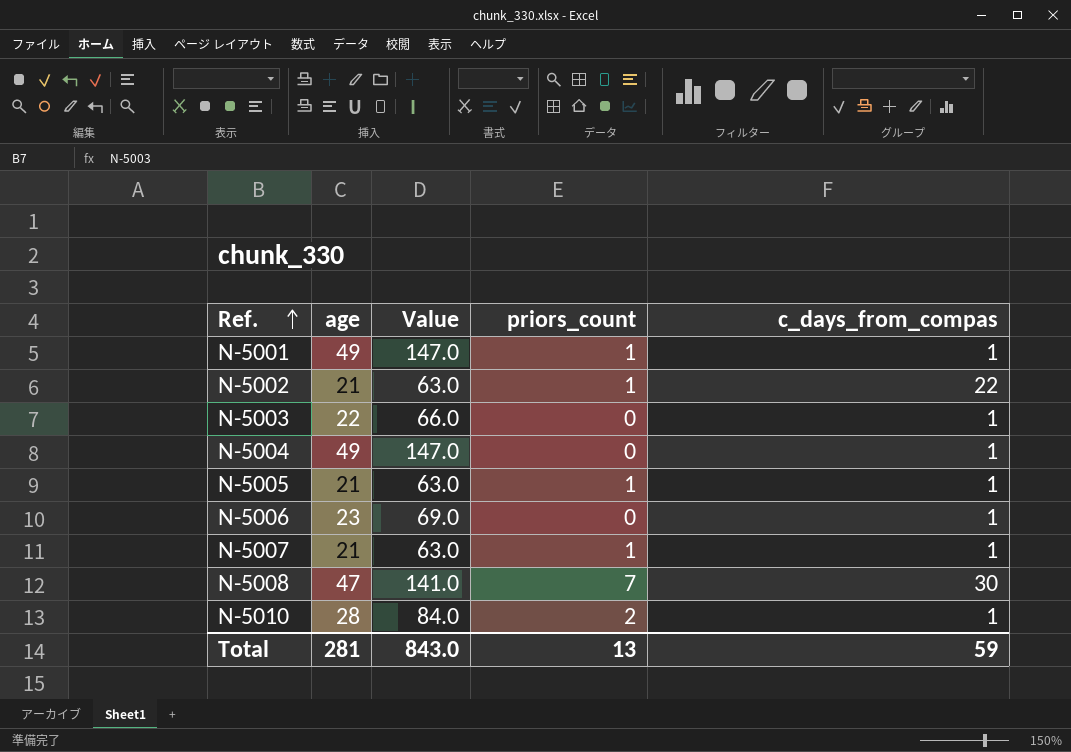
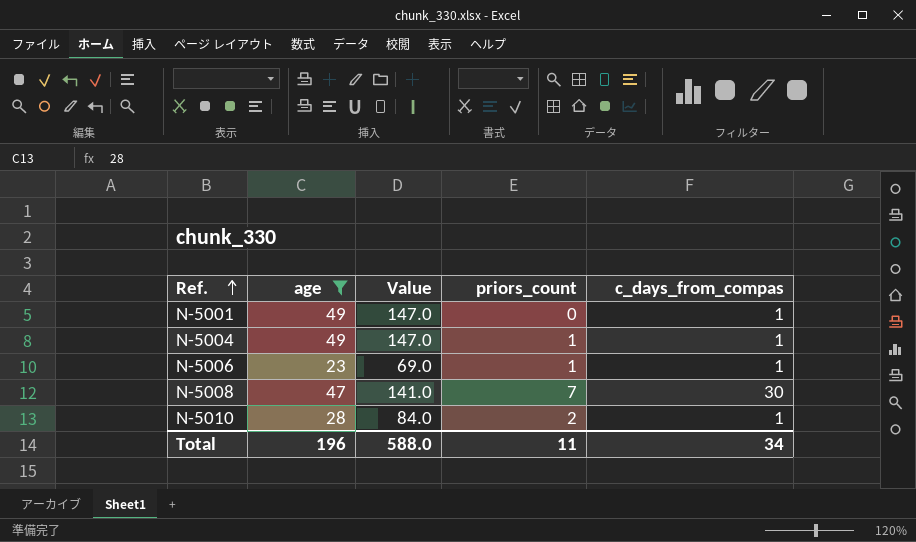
filter: none -> age >= 23
N-5001 | priors_count: 1 -> 0
N-5004 | priors_count: 0 -> 1
N-5006 | priors_count: 0 -> 1
Total | age: 281 -> 196
Total | Value: 843.0 -> 588.0
Total | priors_count: 13 -> 11
Total | c_days_from_compas: 59 -> 34

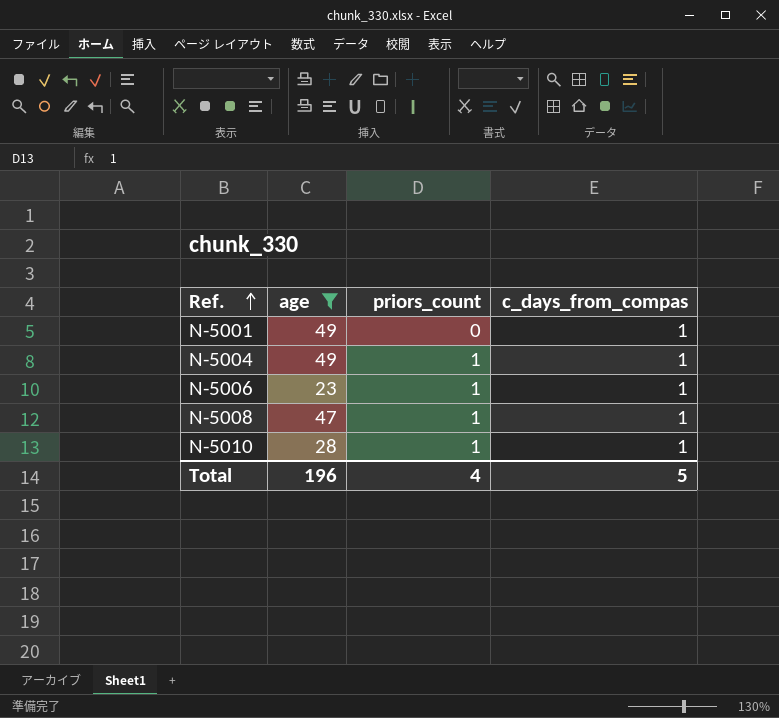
column Value | formula: [age] * 3 -> none
N-5008 | priors_count: 7 -> 1
N-5008 | c_days_from_compas: 30 -> 1
N-5010 | priors_count: 2 -> 1
Total | priors_count: 11 -> 4
Total | c_days_from_compas: 34 -> 5

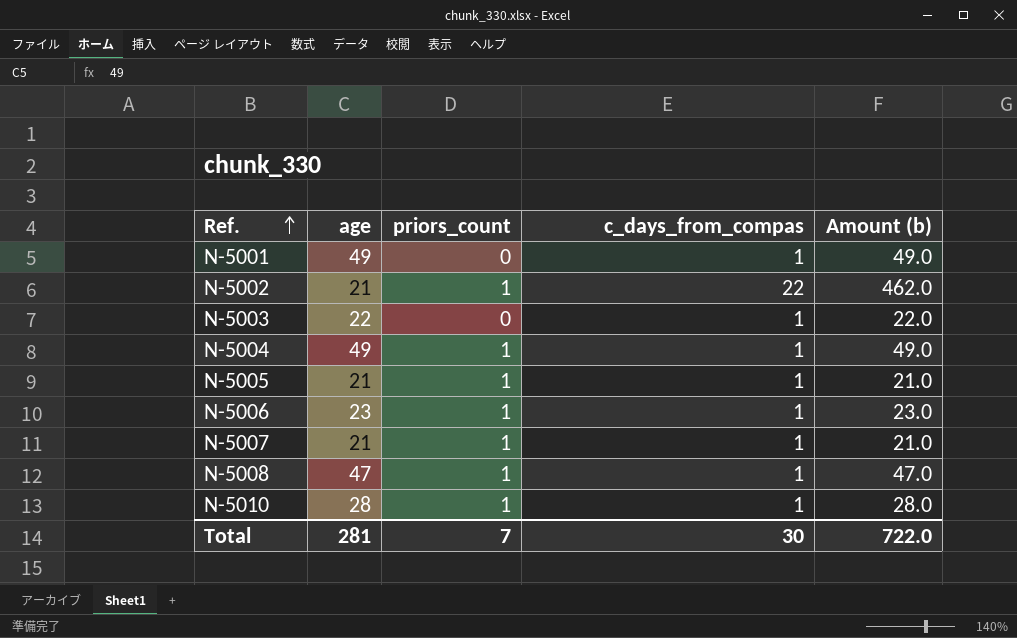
filter: age >= 23 -> none
column Amount (b) | formula: none -> [age] * [c_days_from_compas]
Total | age: 196 -> 281
Total | priors_count: 4 -> 7
Total | c_days_from_compas: 5 -> 30

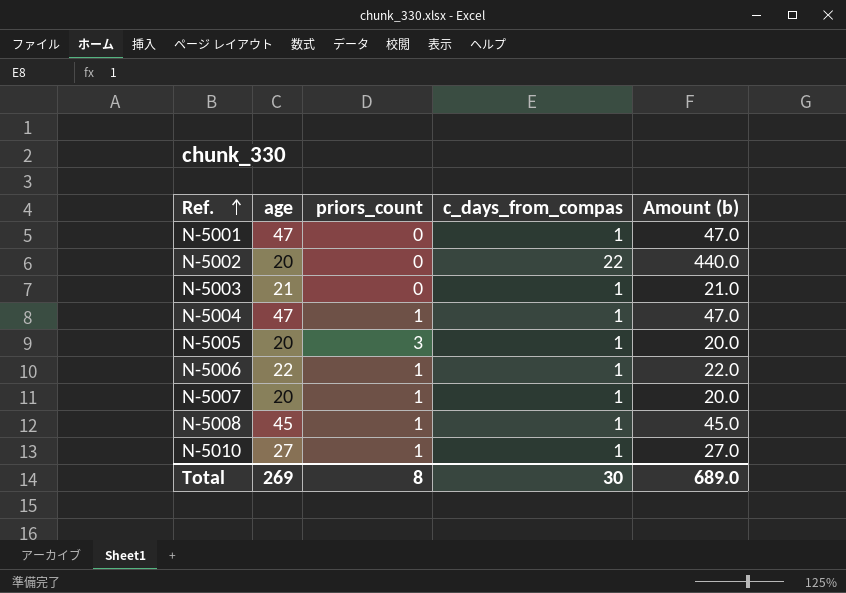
N-5001 | age: 49 -> 47
N-5001 | Amount (b): 49.0 -> 47.0
N-5002 | age: 21 -> 20
N-5002 | priors_count: 1 -> 0
N-5002 | Amount (b): 462.0 -> 440.0
N-5003 | age: 22 -> 21
N-5003 | Amount (b): 22.0 -> 21.0
N-5004 | age: 49 -> 47
N-5004 | Amount (b): 49.0 -> 47.0
N-5005 | age: 21 -> 20
N-5005 | priors_count: 1 -> 3
N-5005 | Amount (b): 21.0 -> 20.0
N-5006 | age: 23 -> 22
N-5006 | Amount (b): 23.0 -> 22.0
N-5007 | age: 21 -> 20
N-5007 | Amount (b): 21.0 -> 20.0
N-5008 | age: 47 -> 45
N-5008 | Amount (b): 47.0 -> 45.0
N-5010 | age: 28 -> 27
N-5010 | Amount (b): 28.0 -> 27.0
Total | age: 281 -> 269
Total | priors_count: 7 -> 8
Total | Amount (b): 722.0 -> 689.0

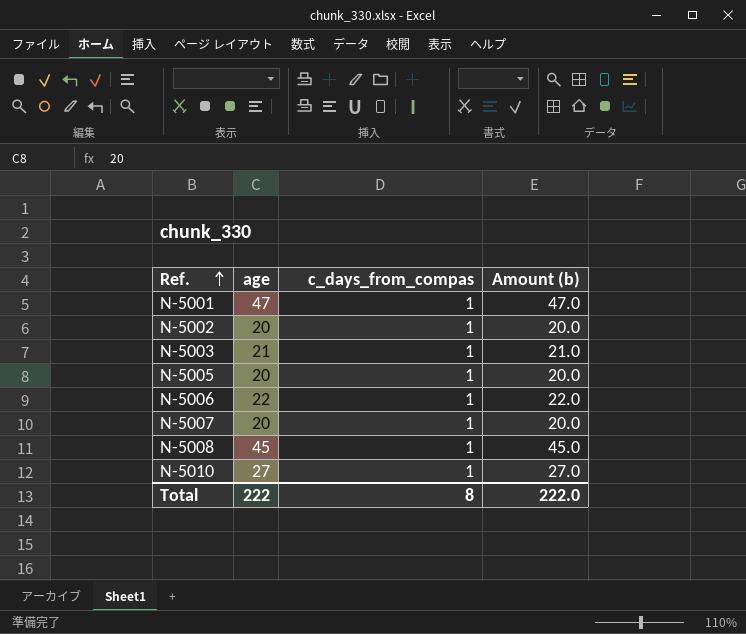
column priors_count | position: 3 -> none
row N-5004: 47 | 1 | 1 | 47.0 -> none
N-5002 | c_days_from_compas: 22 -> 1
N-5002 | Amount (b): 440.0 -> 20.0
Total | age: 269 -> 222
Total | c_days_from_compas: 30 -> 8
Total | Amount (b): 689.0 -> 222.0

